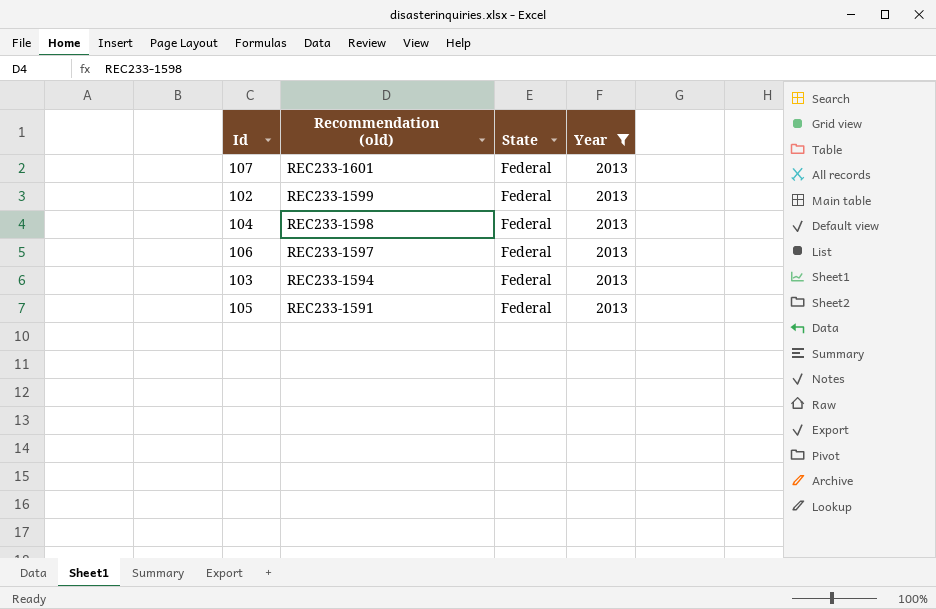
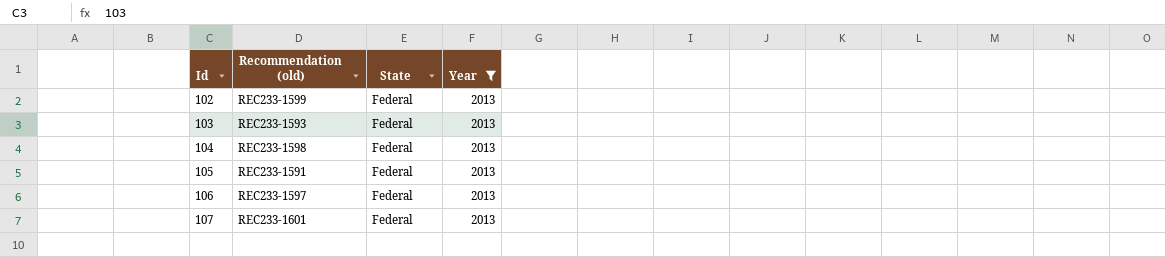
row order: Recommendation (old) descending -> Id ascending
103 | Recommendation (old): REC233-1594 -> REC233-1593

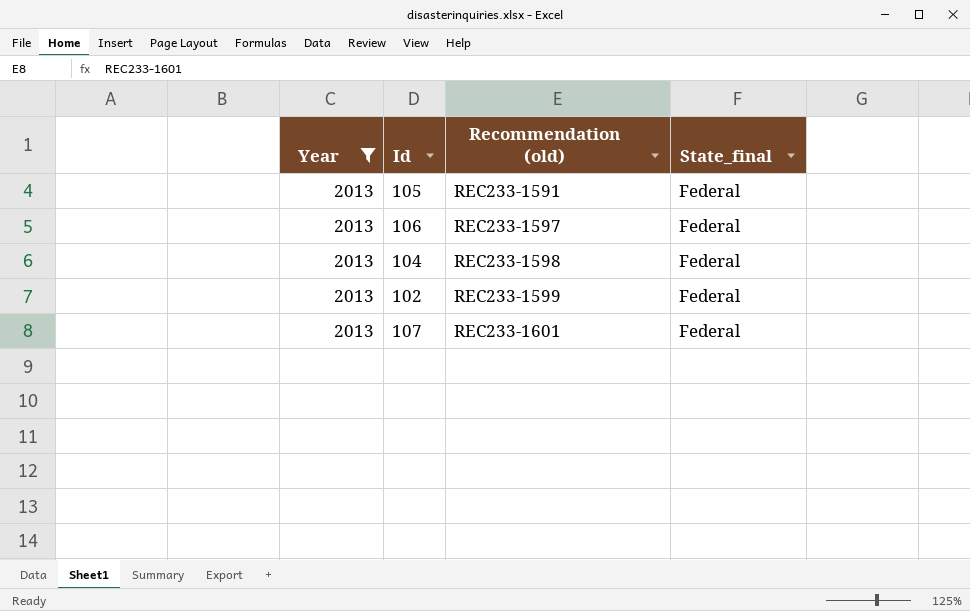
row order: Id ascending -> Recommendation (old) ascending
column Year | position: 4 -> 1
column name: State -> State_final
row 103: REC233-1593 | Federal | 2013 -> none

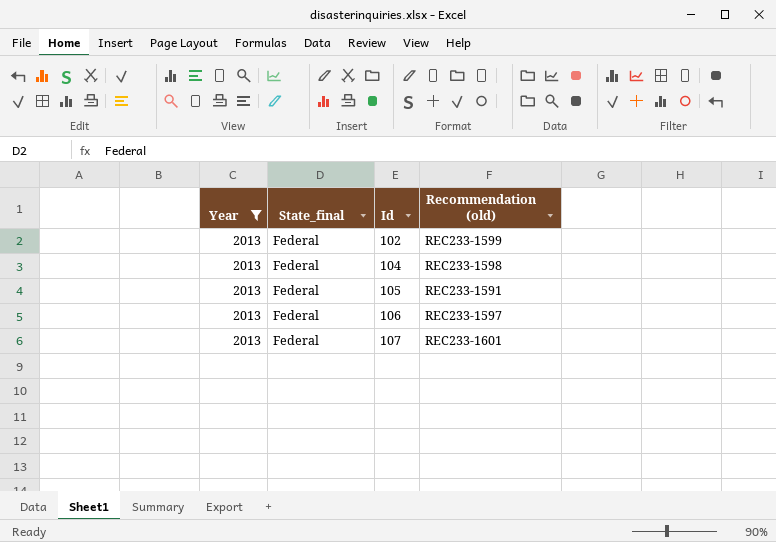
row order: Recommendation (old) ascending -> Id ascending
column State_final | position: 4 -> 2

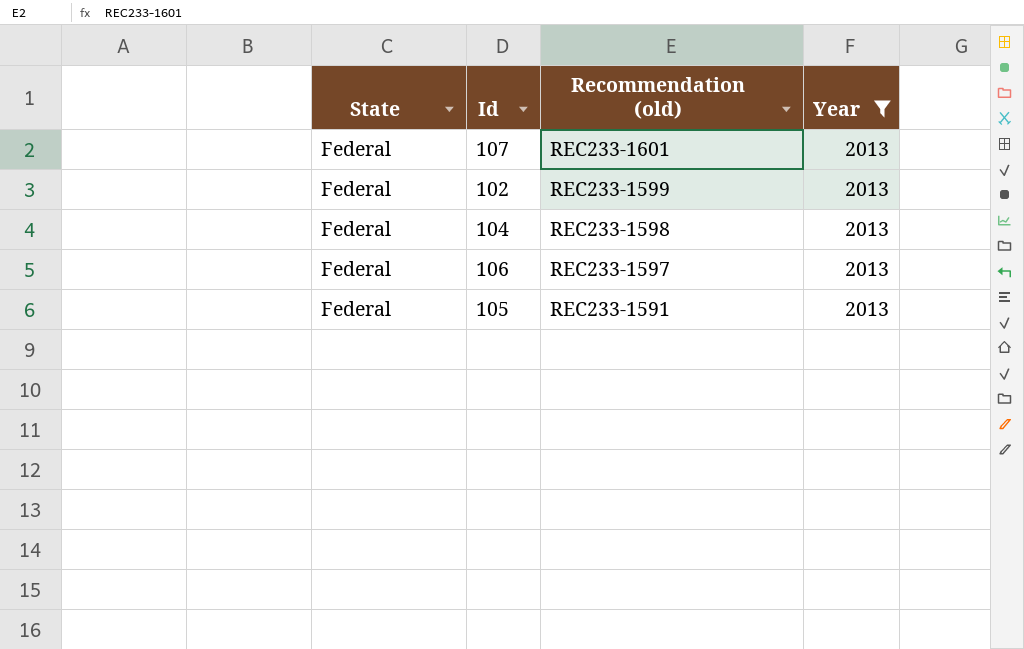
row order: Id ascending -> Recommendation (old) descending
column name: State_final -> State
column Year | position: 1 -> 4

